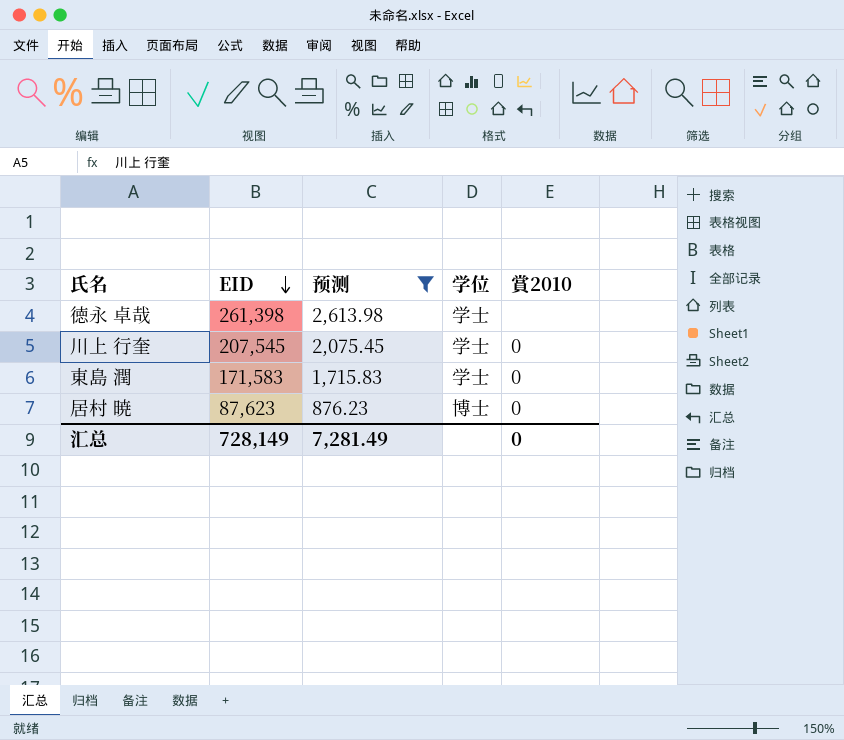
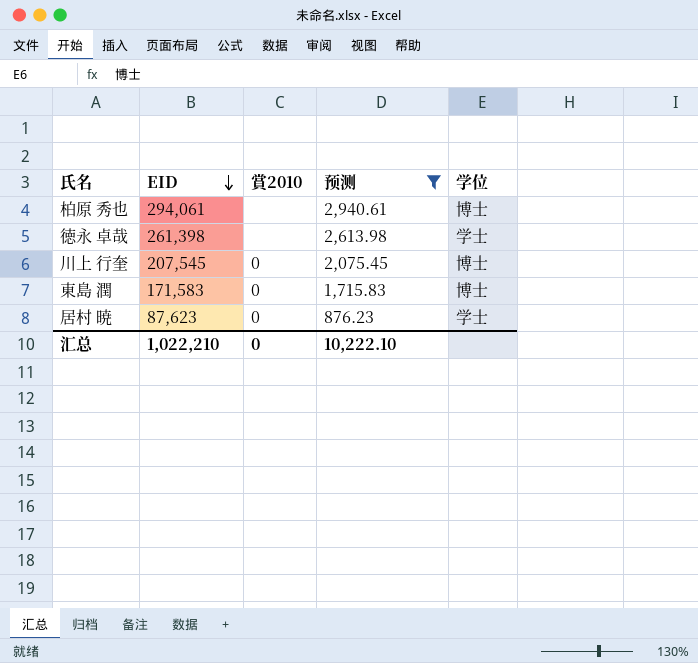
column 賞2010 | position: 5 -> 3
row 柏原 秀也: none -> 294,061 | none | 2,940.61 | 博士
川上 行奎 | 学位: 学士 -> 博士
東島 潤 | 学位: 学士 -> 博士
居村 暁 | 学位: 博士 -> 学士
汇总 | EID: 728,149 -> 1,022,210
汇总 | 预测: 7,281.49 -> 10,222.10

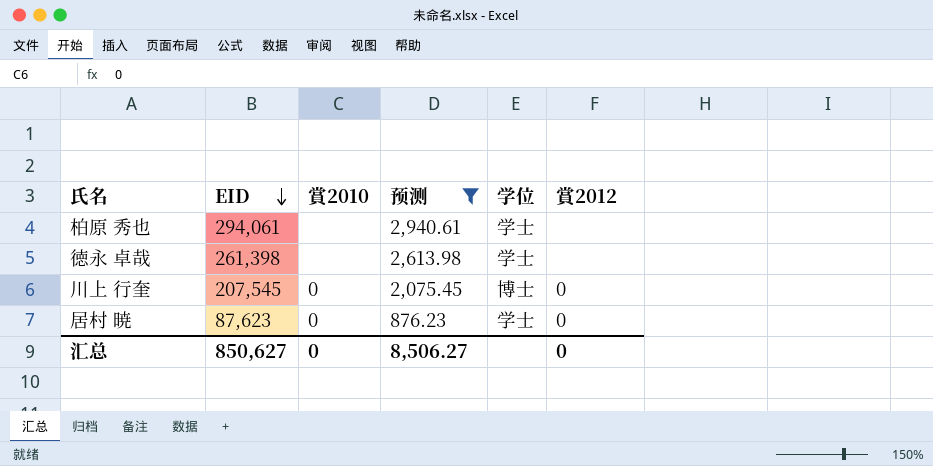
column 賞2012 | position: none -> 6
row 東島 潤: 171,583 | 0 | 1,715.83 | 博士 -> none
柏原 秀也 | 学位: 博士 -> 学士
汇总 | EID: 1,022,210 -> 850,627
汇总 | 预测: 10,222.10 -> 8,506.27

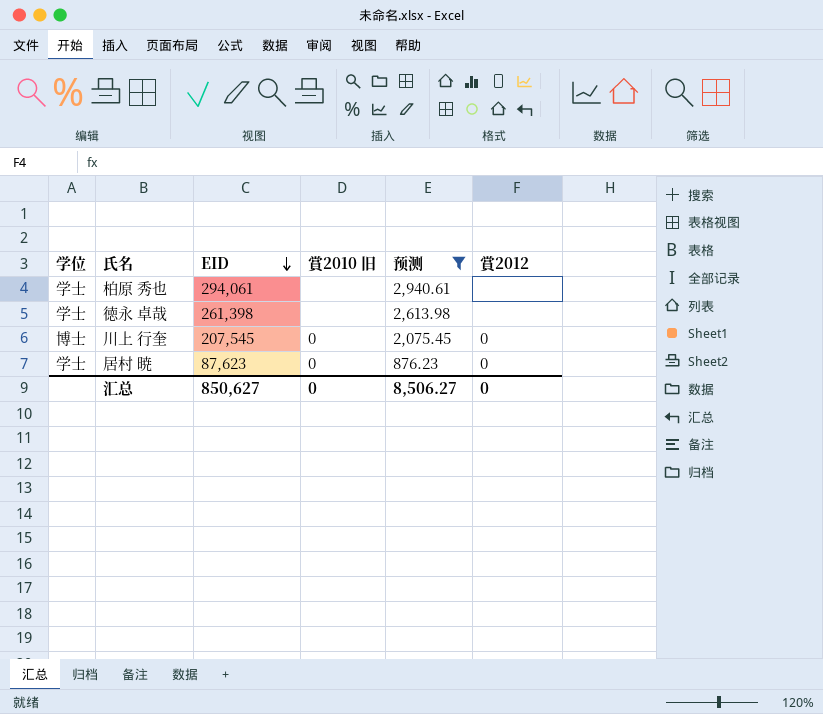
column 学位 | position: 5 -> 1
column name: 賞2010 -> 賞2010 旧

